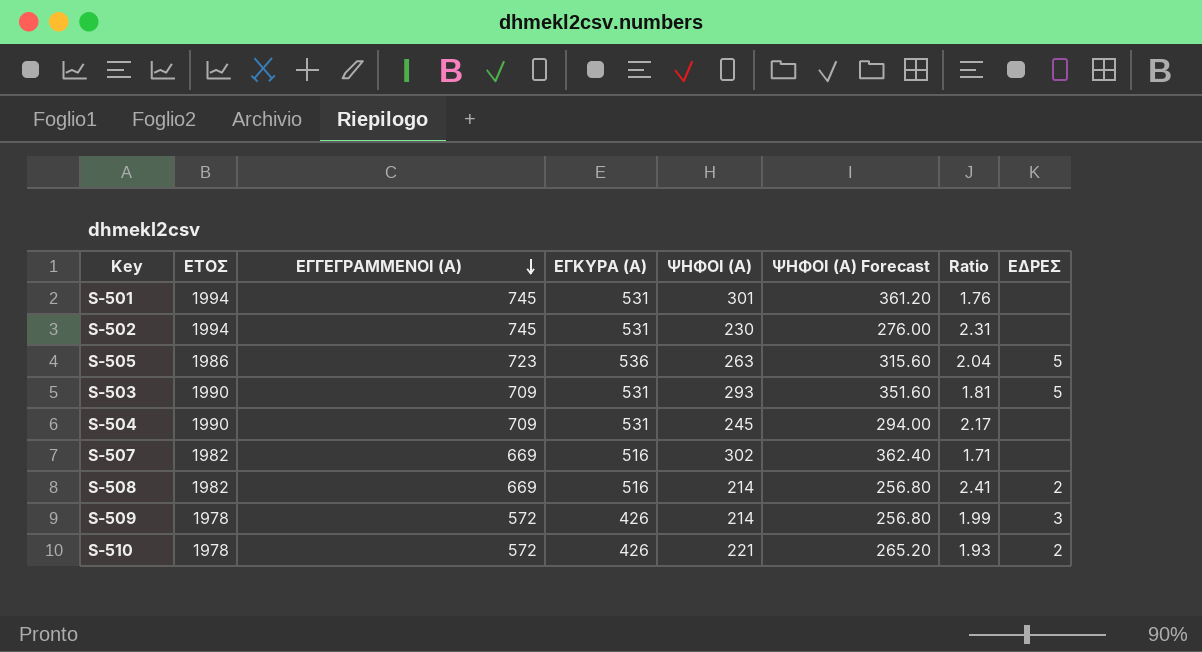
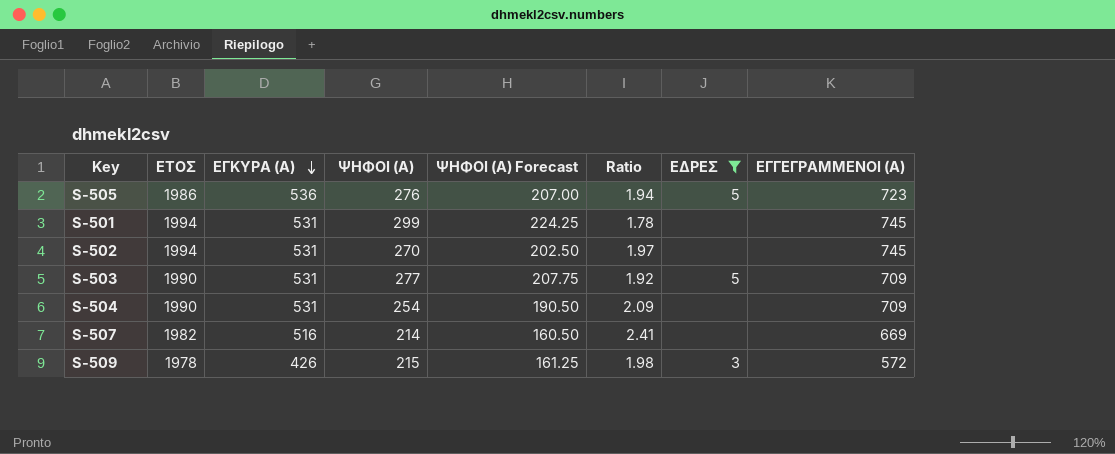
filter: none -> ΕΔΡΕΣ != 2
row order: ΕΓΓΕΓΡΑΜΜΕΝΟΙ (Α) descending -> ΕΓΚΥΡΑ (Α) descending
column ΨΗΦΟΙ (Α) Forecast | formula: [ΨΗΦΟΙ (Α)] * 1.2 -> [ΨΗΦΟΙ (Α)] * 0.75
column ΕΓΓΕΓΡΑΜΜΕΝΟΙ (Α) | position: 3 -> 8
S-505 | ΨΗΦΟΙ (Α): 263 -> 276
S-505 | Ratio: 2.04 -> 1.94
S-501 | ΨΗΦΟΙ (Α): 301 -> 299
S-501 | Ratio: 1.76 -> 1.78
S-502 | ΨΗΦΟΙ (Α): 230 -> 270
S-502 | Ratio: 2.31 -> 1.97
S-503 | ΨΗΦΟΙ (Α): 293 -> 277
S-503 | Ratio: 1.81 -> 1.92
S-504 | ΨΗΦΟΙ (Α): 245 -> 254
S-504 | Ratio: 2.17 -> 2.09
S-507 | ΨΗΦΟΙ (Α): 302 -> 214
S-507 | Ratio: 1.71 -> 2.41
S-509 | ΨΗΦΟΙ (Α): 214 -> 215
S-509 | Ratio: 1.99 -> 1.98

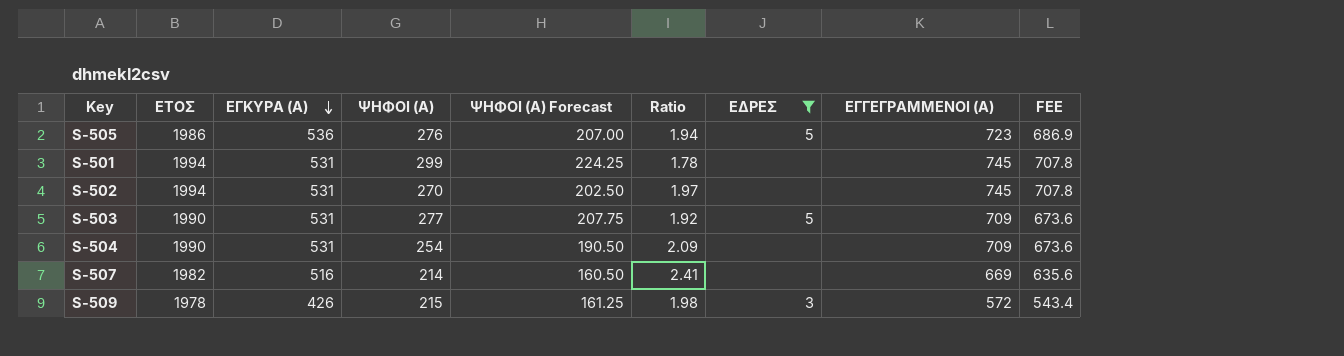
column FEE | formula: none -> [ΕΓΓΕΓΡΑΜΜΕΝΟΙ (Α)] * 0.95

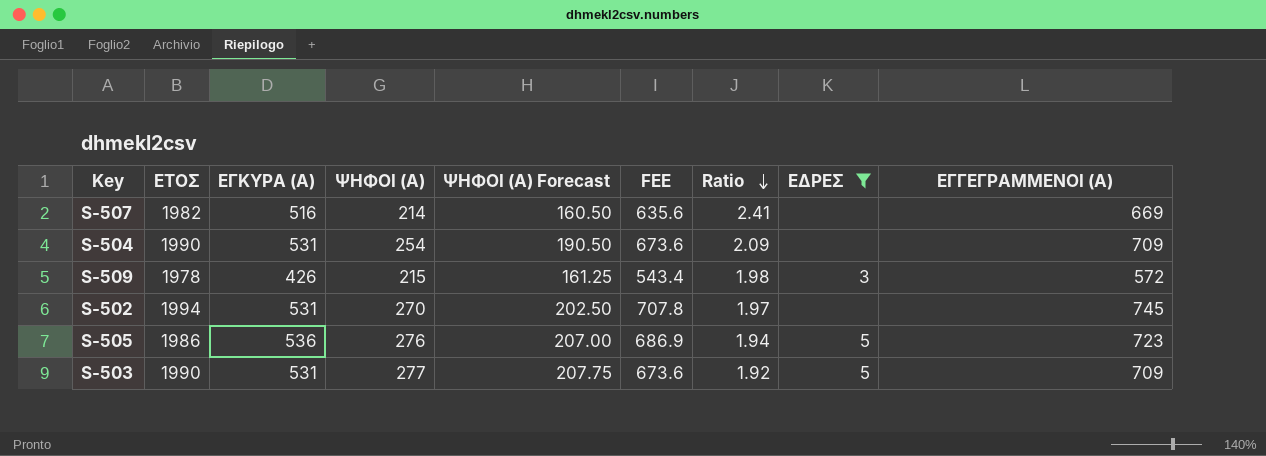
row order: ΕΓΚΥΡΑ (Α) descending -> Ratio descending
column FEE | position: 9 -> 6
row S-501: 1994 | 531 | 299 | 224.25 | 1.78 | none | 745 | 707.8 -> none

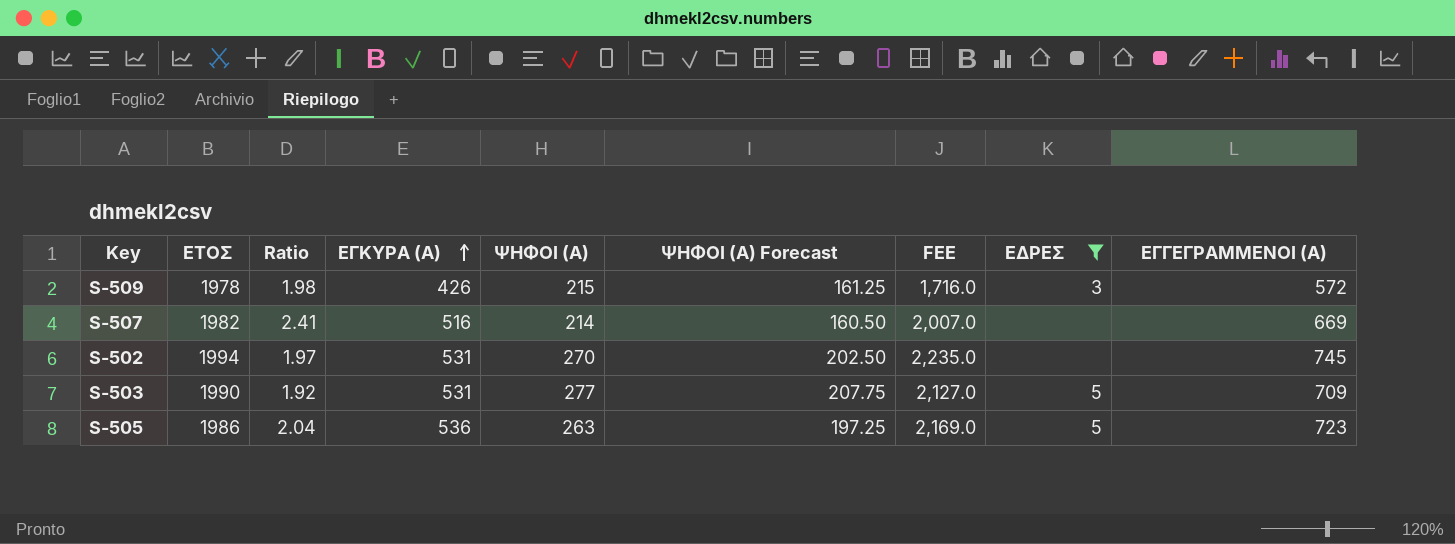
row order: Ratio descending -> ΕΓΚΥΡΑ (Α) ascending
column Ratio | position: 7 -> 3
column FEE | formula: [ΕΓΓΕΓΡΑΜΜΕΝΟΙ (Α)] * 0.95 -> [ΕΓΓΕΓΡΑΜΜΕΝΟΙ (Α)] * 3
row S-504: 1990 | 531 | 254 | 190.50 | 673.6 | 2.09 | none | 709 -> none
S-505 | Ratio: 1.94 -> 2.04
S-505 | ΨΗΦΟΙ (Α): 276 -> 263
S-505 | ΨΗΦΟΙ (Α) Forecast: 207.00 -> 197.25

